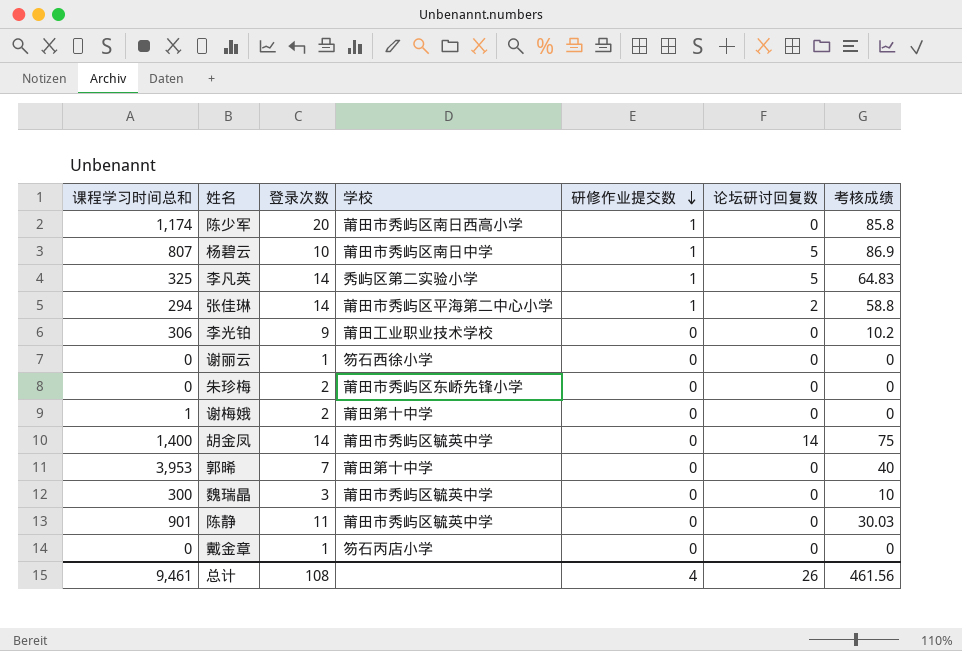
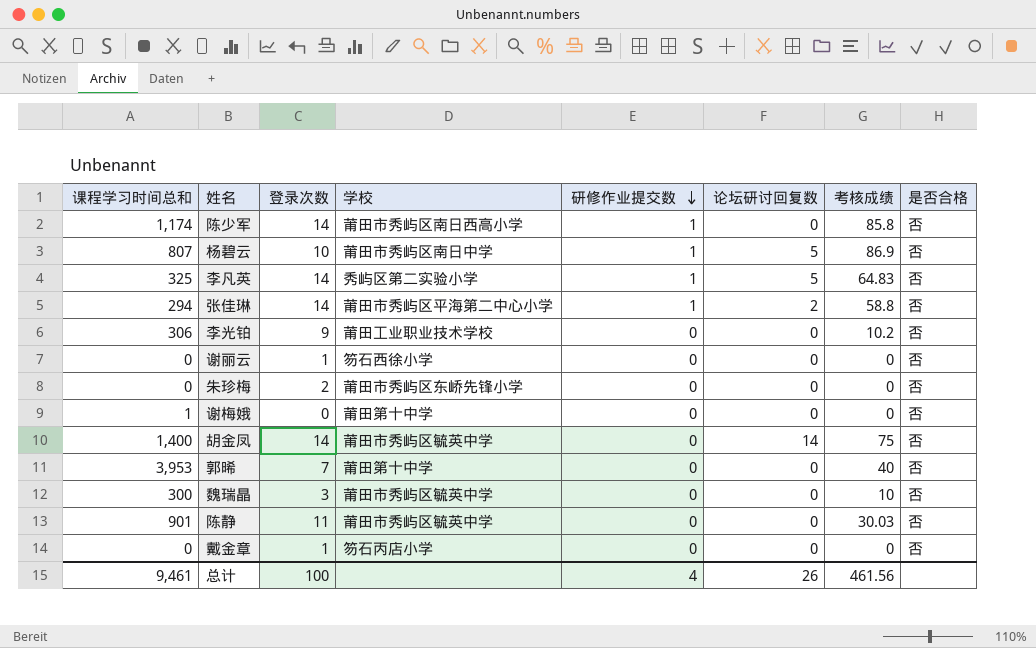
column 是否合格 | position: none -> 8
陈少军 | 登录次数: 20 -> 14
谢梅娥 | 登录次数: 2 -> 0
总计 | 登录次数: 108 -> 100

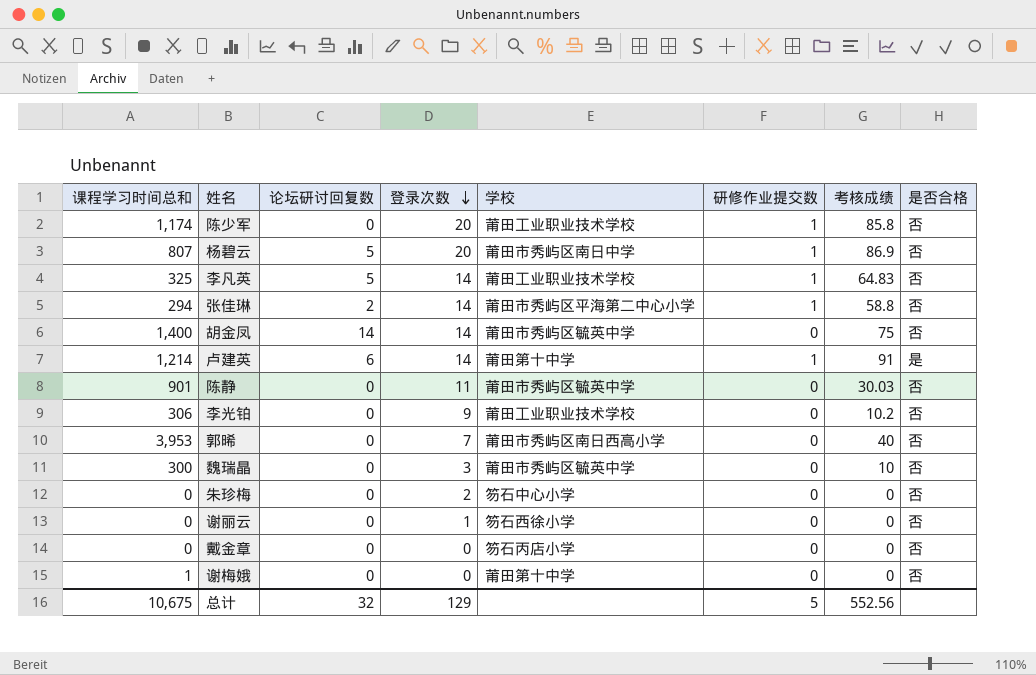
row order: 研修作业提交数 descending -> 登录次数 descending
column 论坛研讨回复数 | position: 6 -> 3
陈少军 | 登录次数: 14 -> 20
陈少军 | 学校: 莆田市秀屿区南日西高小学 -> 莆田工业职业技术学校
杨碧云 | 登录次数: 10 -> 20
李凡英 | 学校: 秀屿区第二实验小学 -> 莆田工业职业技术学校
row 卢建英: none -> 1,214 | 6 | 14 | 莆田第十中学 | 1 | 91 | 是
郭晞 | 学校: 莆田第十中学 -> 莆田市秀屿区南日西高小学
朱珍梅 | 学校: 莆田市秀屿区东峤先锋小学 -> 笏石中心小学
戴金章 | 登录次数: 1 -> 0
总计 | 课程学习时间总和: 9,461 -> 10,675
总计 | 论坛研讨回复数: 26 -> 32
总计 | 登录次数: 100 -> 129
总计 | 研修作业提交数: 4 -> 5
总计 | 考核成绩: 461.56 -> 552.56

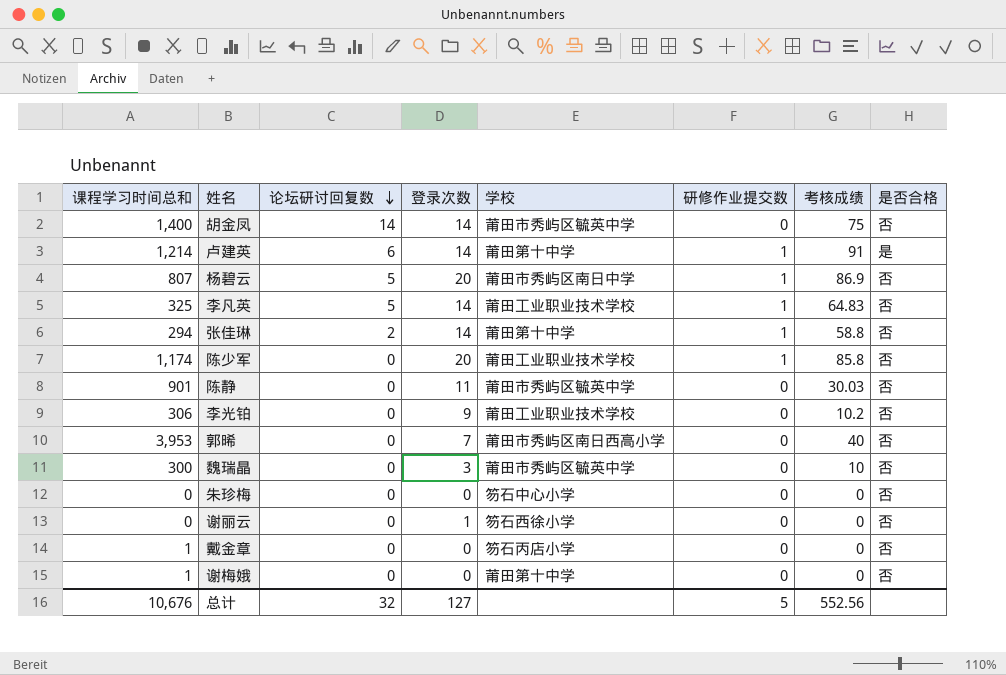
row order: 登录次数 descending -> 论坛研讨回复数 descending
张佳琳 | 学校: 莆田市秀屿区平海第二中心小学 -> 莆田第十中学
朱珍梅 | 登录次数: 2 -> 0
戴金章 | 课程学习时间总和: 0 -> 1
总计 | 课程学习时间总和: 10,675 -> 10,676
总计 | 登录次数: 129 -> 127

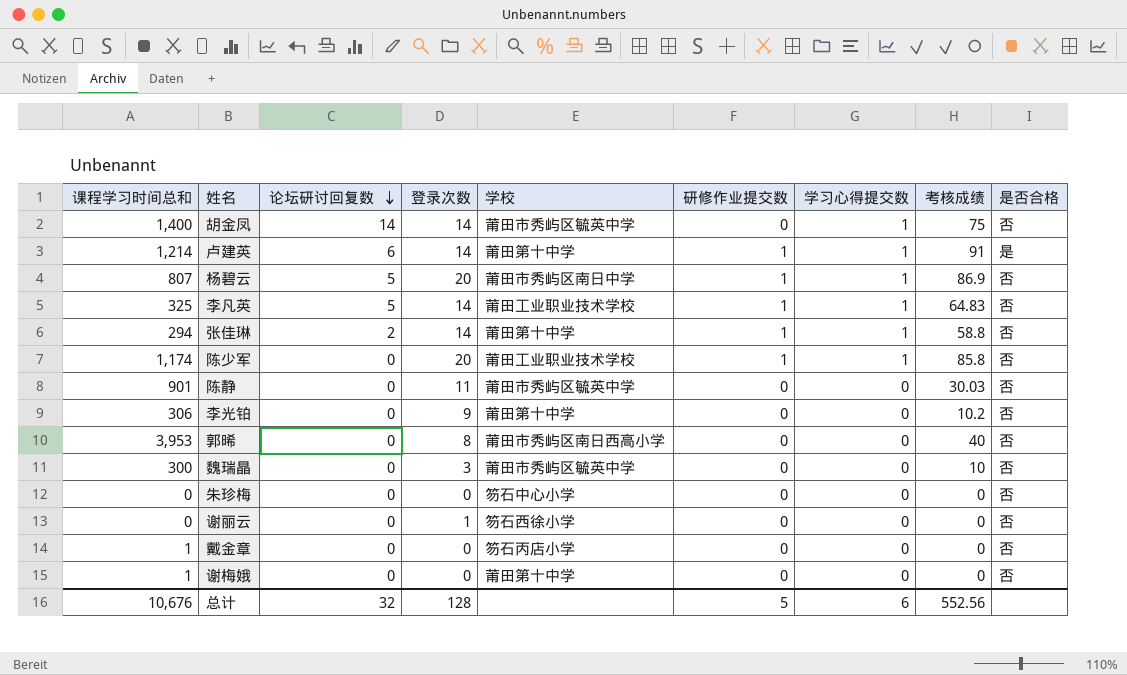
column 学习心得提交数 | position: none -> 7
李光铂 | 学校: 莆田工业职业技术学校 -> 莆田第十中学
郭晞 | 登录次数: 7 -> 8
总计 | 登录次数: 127 -> 128

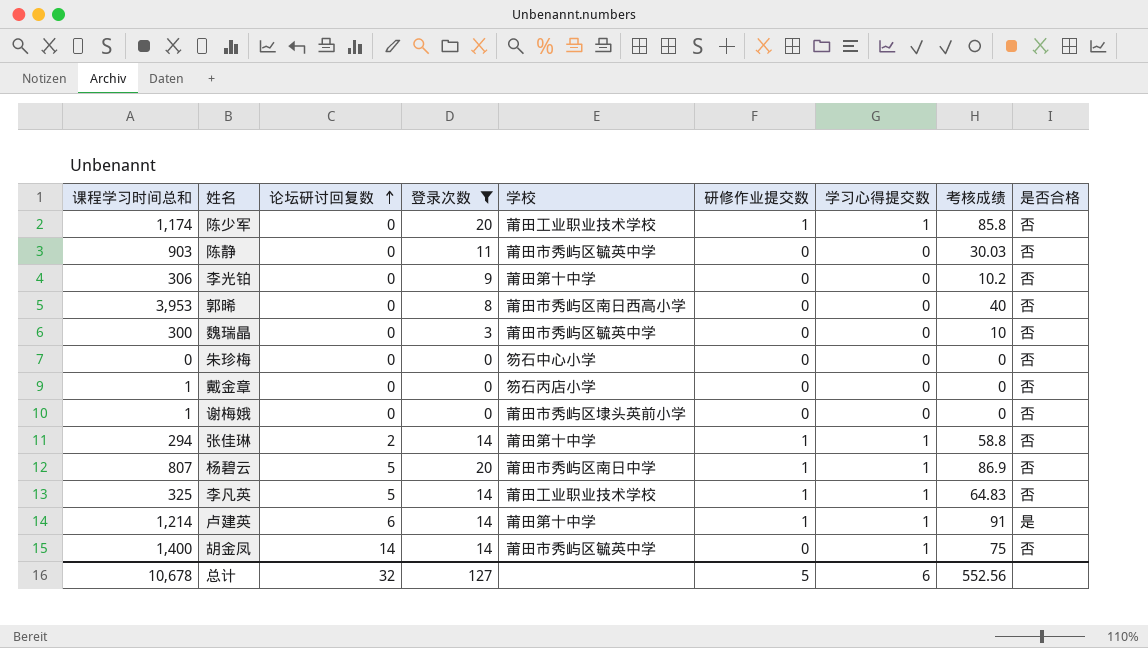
filter: none -> 登录次数 != 1
row order: 论坛研讨回复数 descending -> 论坛研讨回复数 ascending
陈静 | 课程学习时间总和: 901 -> 903
谢梅娥 | 学校: 莆田第十中学 -> 莆田市秀屿区埭头英前小学
总计 | 课程学习时间总和: 10,676 -> 10,678
总计 | 登录次数: 128 -> 127

